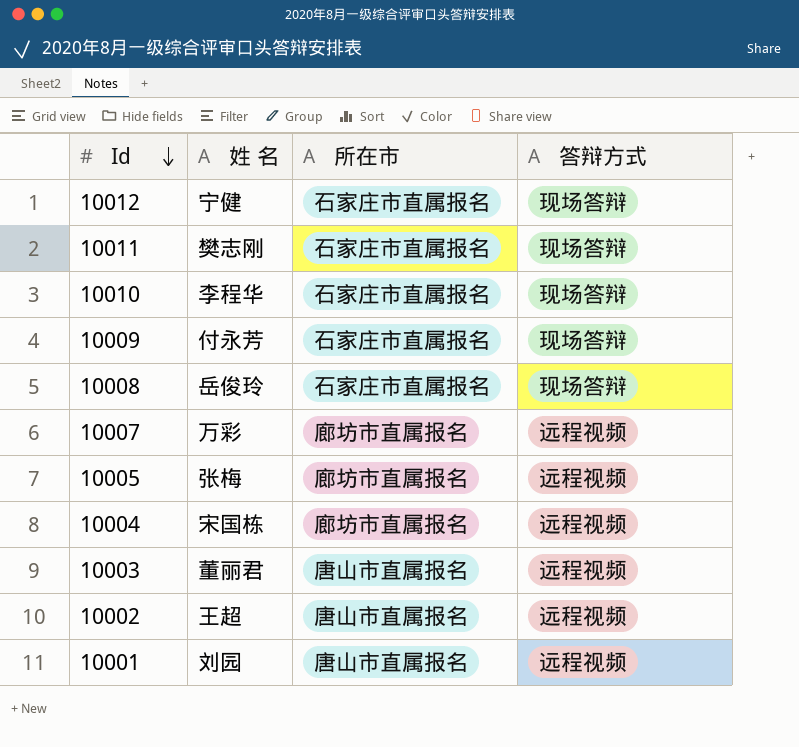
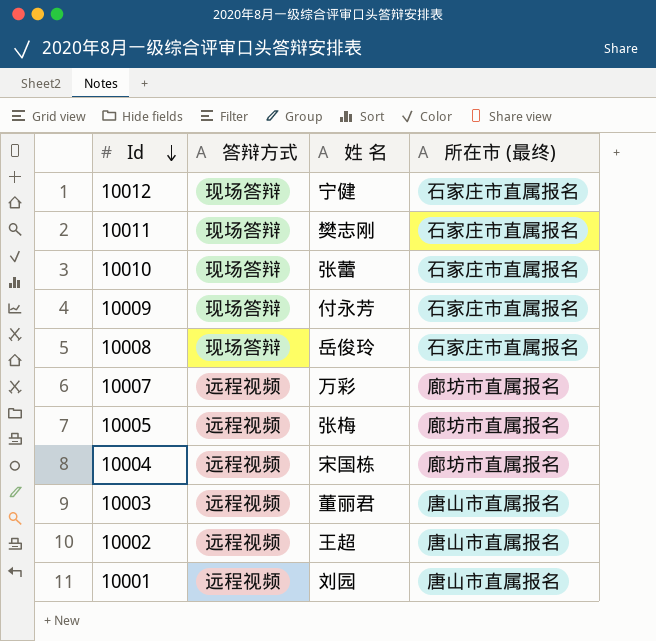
column 答辩方式 | position: 4 -> 2
column name: 所在市 -> 所在市 (最终)
10010 | 姓 名: 李程华 -> 张蕾

